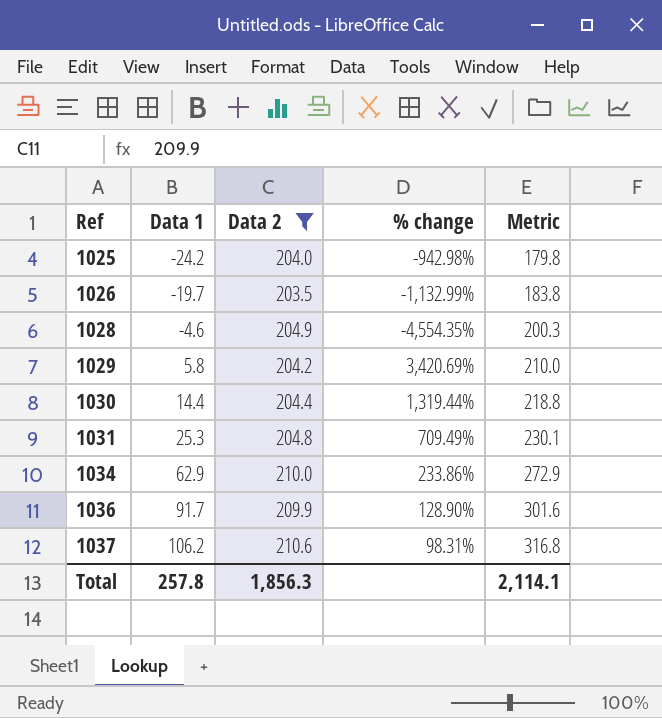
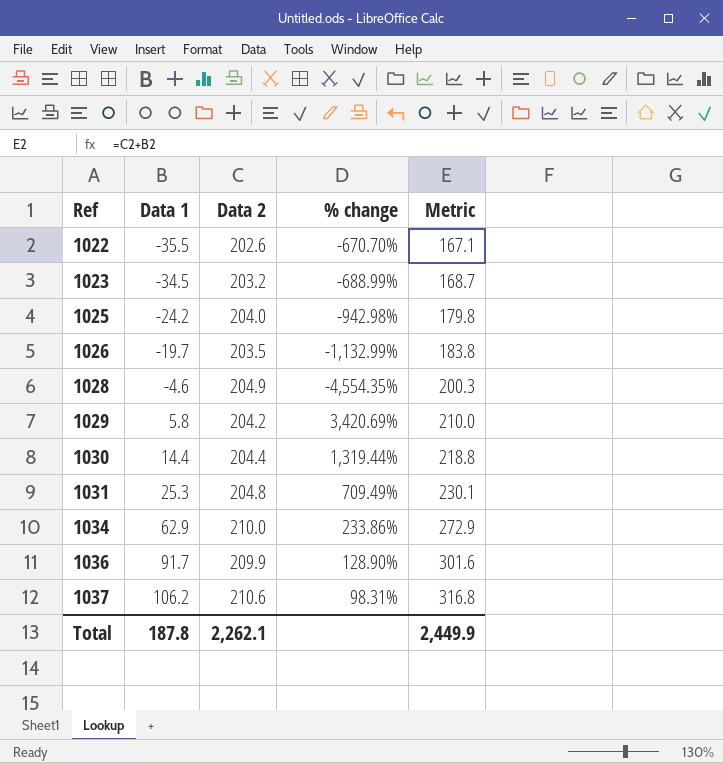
filter: Data 2 >= 203.5 -> none
Total | Data 1: 257.8 -> 187.8
Total | Data 2: 1,856.3 -> 2,262.1
Total | Metric: 2,114.1 -> 2,449.9

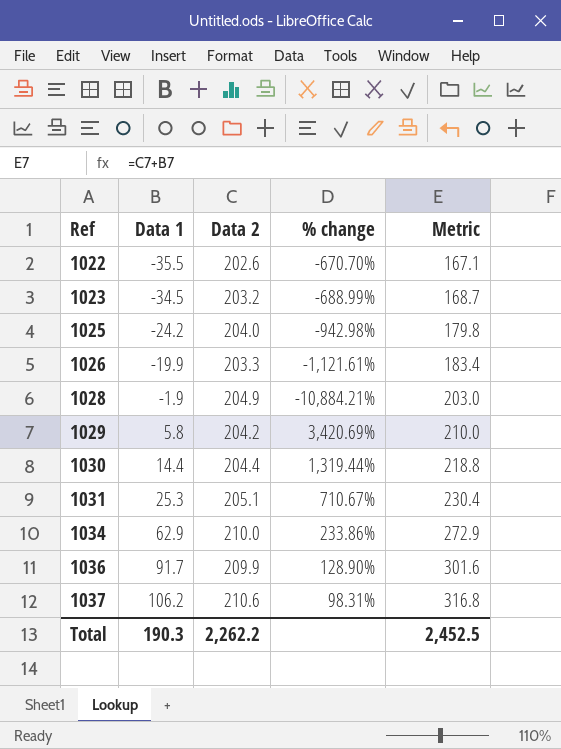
1026 | Data 1: -19.7 -> -19.9
1026 | Data 2: 203.5 -> 203.3
1026 | % change: -1,132.99% -> -1,121.61%
1026 | Metric: 183.8 -> 183.4
1028 | Data 1: -4.6 -> -1.9
1028 | % change: -4,554.35% -> -10,884.21%
1028 | Metric: 200.3 -> 203.0
1031 | Data 2: 204.8 -> 205.1
1031 | % change: 709.49% -> 710.67%
1031 | Metric: 230.1 -> 230.4
Total | Data 1: 187.8 -> 190.3
Total | Data 2: 2,262.1 -> 2,262.2
Total | Metric: 2,449.9 -> 2,452.5

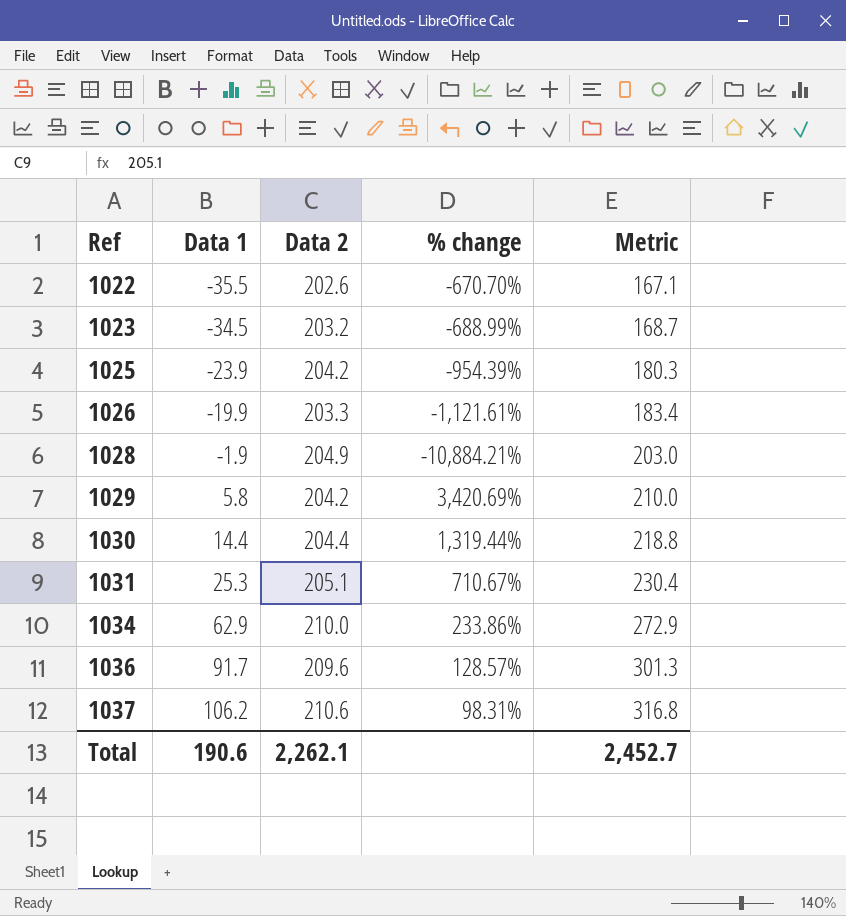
1025 | Data 1: -24.2 -> -23.9
1025 | Data 2: 204.0 -> 204.2
1025 | % change: -942.98% -> -954.39%
1025 | Metric: 179.8 -> 180.3
1036 | Data 2: 209.9 -> 209.6
1036 | % change: 128.90% -> 128.57%
1036 | Metric: 301.6 -> 301.3
Total | Data 1: 190.3 -> 190.6
Total | Data 2: 2,262.2 -> 2,262.1
Total | Metric: 2,452.5 -> 2,452.7

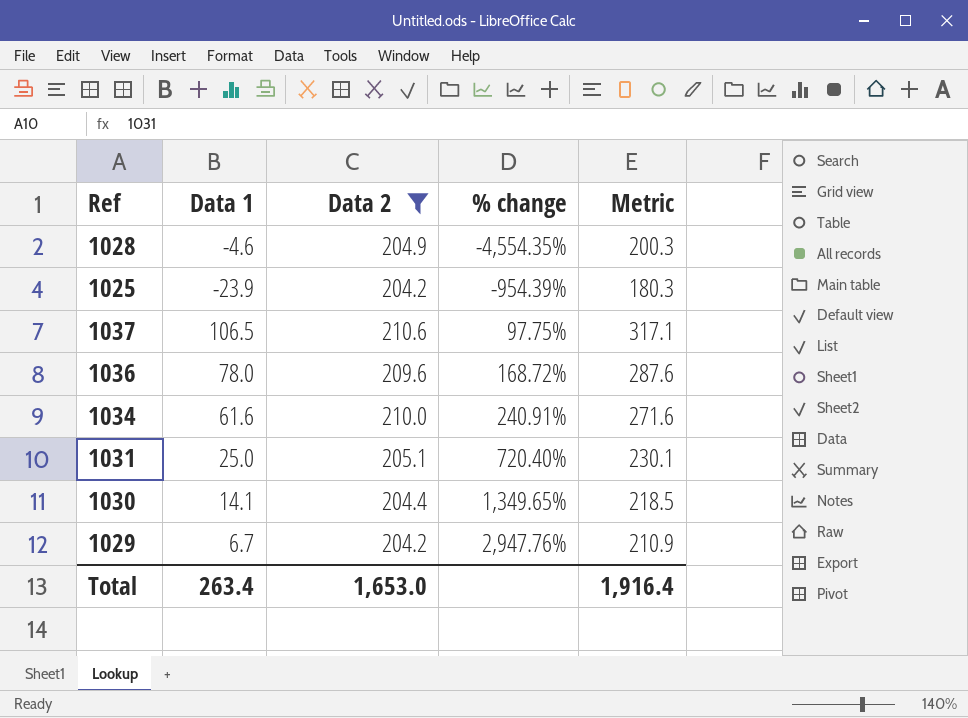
filter: none -> Data 2 >= 204.2
row order: Ref ascending -> % change ascending
1028 | Data 1: -1.9 -> -4.6
1028 | % change: -10,884.21% -> -4,554.35%
1028 | Metric: 203.0 -> 200.3
1037 | Data 1: 106.2 -> 106.5
1037 | % change: 98.31% -> 97.75%
1037 | Metric: 316.8 -> 317.1
1036 | Data 1: 91.7 -> 78.0
1036 | % change: 128.57% -> 168.72%
1036 | Metric: 301.3 -> 287.6
1034 | Data 1: 62.9 -> 61.6
1034 | % change: 233.86% -> 240.91%
1034 | Metric: 272.9 -> 271.6
1031 | Data 1: 25.3 -> 25.0
1031 | % change: 710.67% -> 720.40%
1031 | Metric: 230.4 -> 230.1
1030 | Data 1: 14.4 -> 14.1
1030 | % change: 1,319.44% -> 1,349.65%
1030 | Metric: 218.8 -> 218.5
1029 | Data 1: 5.8 -> 6.7
1029 | % change: 3,420.69% -> 2,947.76%
1029 | Metric: 210.0 -> 210.9
Total | Data 1: 190.6 -> 263.4
Total | Data 2: 2,262.1 -> 1,653.0
Total | Metric: 2,452.7 -> 1,916.4

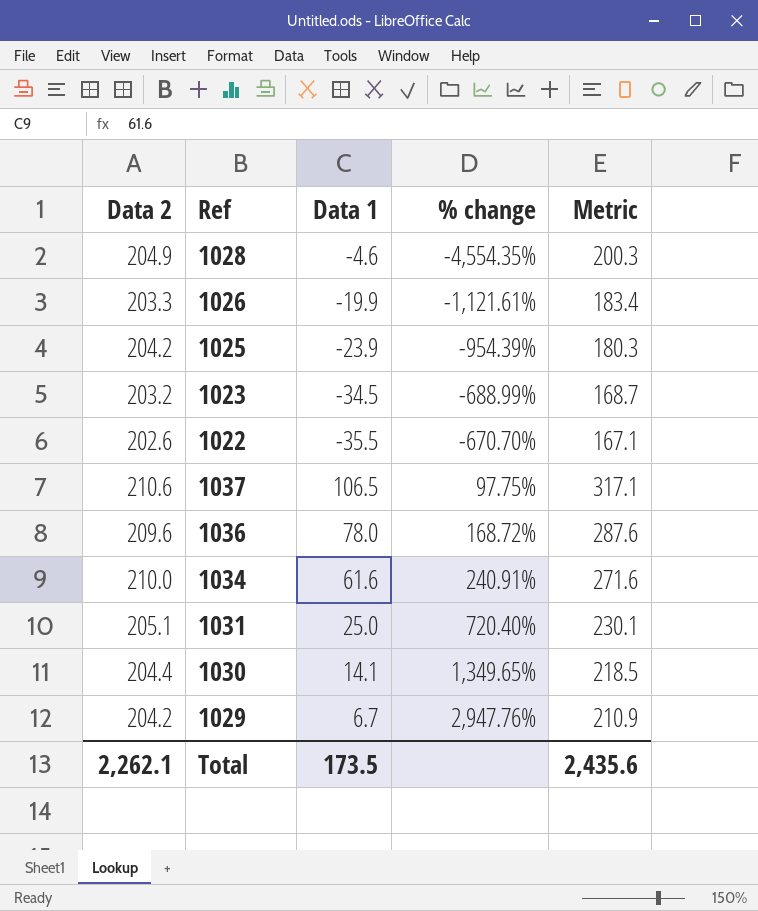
filter: Data 2 >= 204.2 -> none
column Data 2 | position: 3 -> 1
Total | Data 2: 1,653.0 -> 2,262.1
Total | Data 1: 263.4 -> 173.5
Total | Metric: 1,916.4 -> 2,435.6

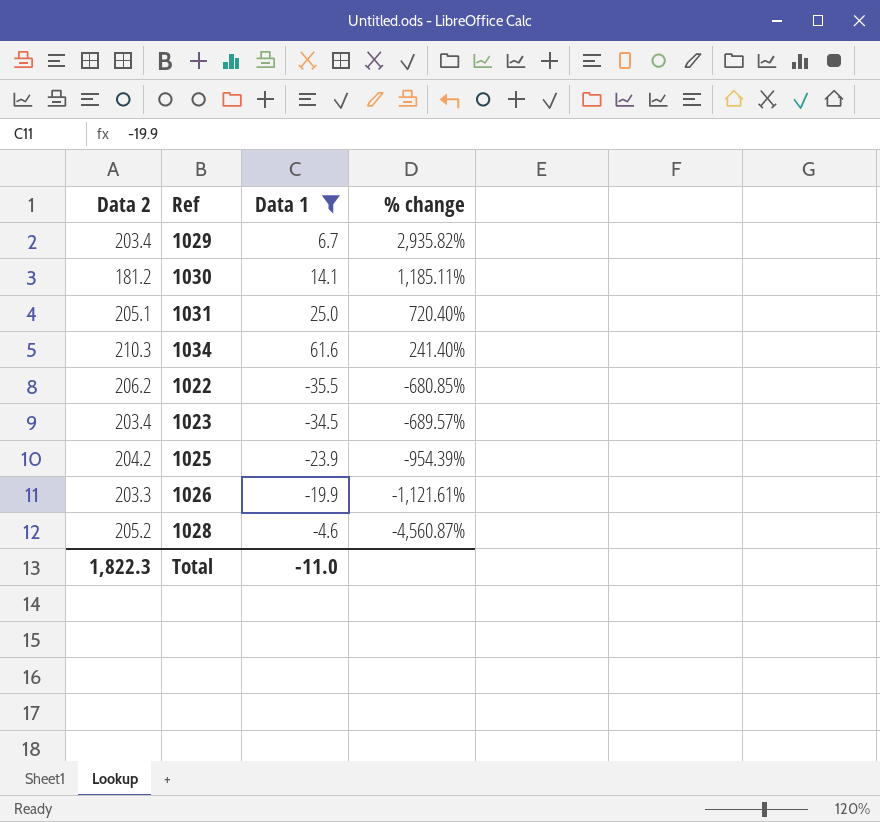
filter: none -> Data 1 <= 61.6
row order: % change ascending -> % change descending
column Metric | formula: [Data 2] + [Data 1] -> none
1029 | Data 2: 204.2 -> 203.4
1029 | % change: 2,947.76% -> 2,935.82%
1030 | Data 2: 204.4 -> 181.2
1030 | % change: 1,349.65% -> 1,185.11%
1034 | Data 2: 210.0 -> 210.3
1034 | % change: 240.91% -> 241.40%
1022 | Data 2: 202.6 -> 206.2
1022 | % change: -670.70% -> -680.85%
1023 | Data 2: 203.2 -> 203.4
1023 | % change: -688.99% -> -689.57%
1028 | Data 2: 204.9 -> 205.2
1028 | % change: -4,554.35% -> -4,560.87%
Total | Data 2: 2,262.1 -> 1,822.3
Total | Data 1: 173.5 -> -11.0

